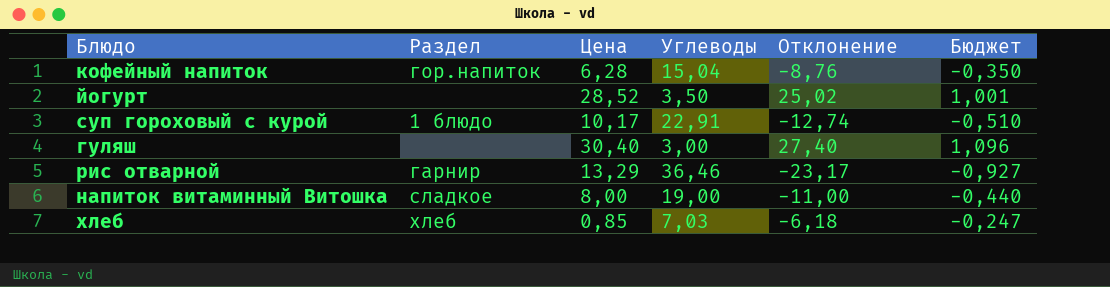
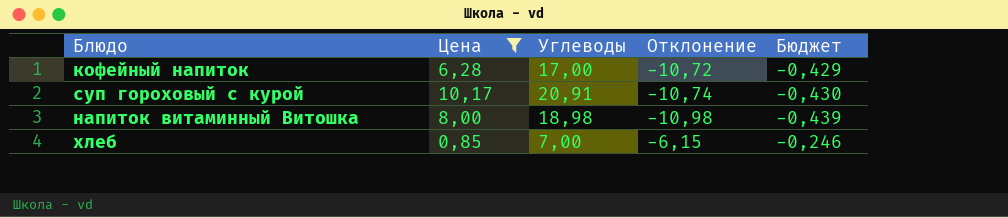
filter: none -> Цена <= 10,17
column Раздел | position: 2 -> none
кофейный напиток | Углеводы: 15,04 -> 17,00
кофейный напиток | Отклонение: -8,76 -> -10,72
кофейный напиток | Бюджет: -0,350 -> -0,429
суп гороховый с курой | Углеводы: 22,91 -> 20,91
суп гороховый с курой | Отклонение: -12,74 -> -10,74
суп гороховый с курой | Бюджет: -0,510 -> -0,430
напиток витаминный Витошка | Углеводы: 19,00 -> 18,98
напиток витаминный Витошка | Отклонение: -11,00 -> -10,98
напиток витаминный Витошка | Бюджет: -0,440 -> -0,439
хлеб | Углеводы: 7,03 -> 7,00
хлеб | Отклонение: -6,18 -> -6,15
хлеб | Бюджет: -0,247 -> -0,246

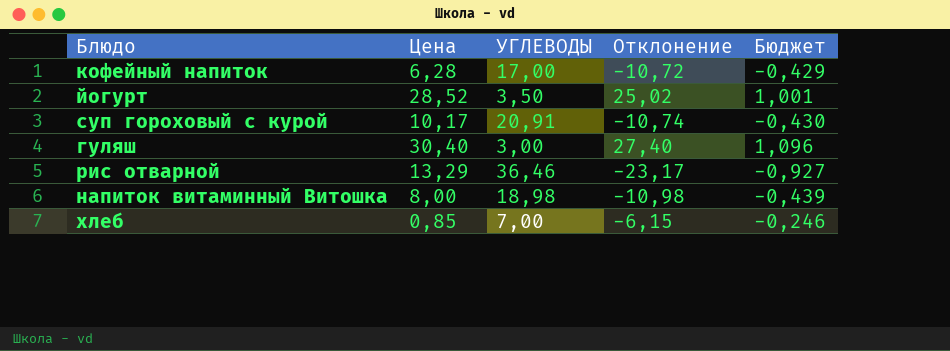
filter: Цена <= 10,17 -> none
column name: Углеводы -> УГЛЕВОДЫ

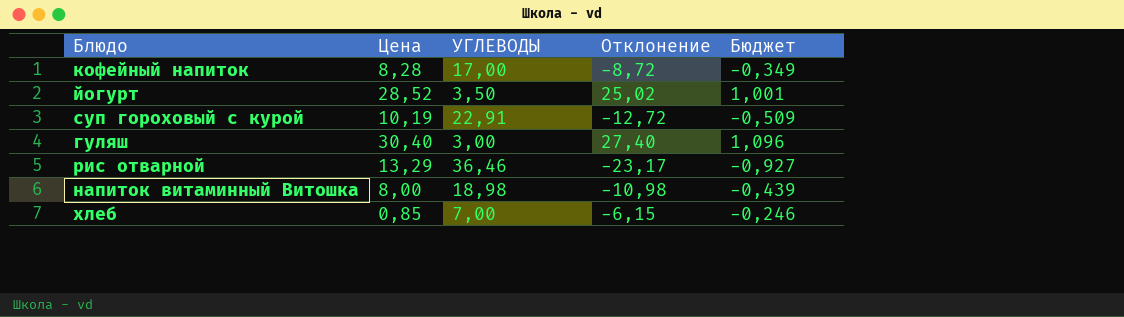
кофейный напиток | Цена: 6,28 -> 8,28
кофейный напиток | Отклонение: -10,72 -> -8,72
кофейный напиток | Бюджет: -0,429 -> -0,349
суп гороховый с курой | Цена: 10,17 -> 10,19
суп гороховый с курой | УГЛЕВОДЫ: 20,91 -> 22,91
суп гороховый с курой | Отклонение: -10,74 -> -12,72
суп гороховый с курой | Бюджет: -0,430 -> -0,509

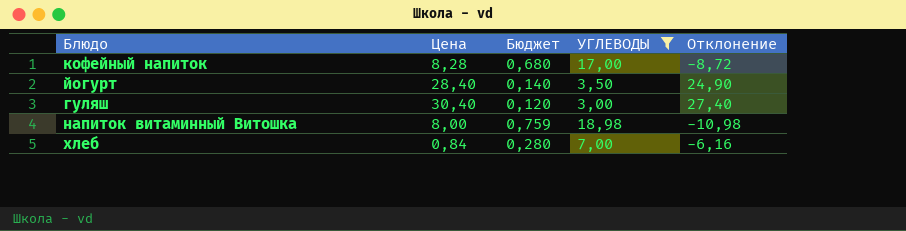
filter: none -> УГЛЕВОДЫ <= 18,98
column Бюджет | formula: [Отклонение] * 0,04 -> [УГЛЕВОДЫ] * 0,04
column Бюджет | position: 5 -> 3
йогурт | Цена: 28,52 -> 28,40
йогурт | Отклонение: 25,02 -> 24,90
хлеб | Цена: 0,85 -> 0,84
хлеб | Отклонение: -6,15 -> -6,16

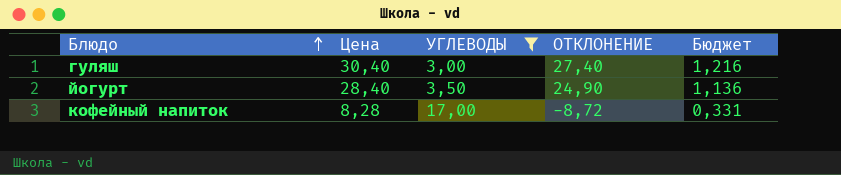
row order: none -> Блюдо ascending
column name: Отклонение -> ОТКЛОНЕНИЕ
column Бюджет | formula: [УГЛЕВОДЫ] * 0,04 -> [Цена] * 0,04
column Бюджет | position: 3 -> 5
row напиток витаминный Витошка: 8,00 | 0,759 | 18,98 | -10,98 -> none
row хлеб: 0,84 | 0,280 | 7,00 | -6,16 -> none

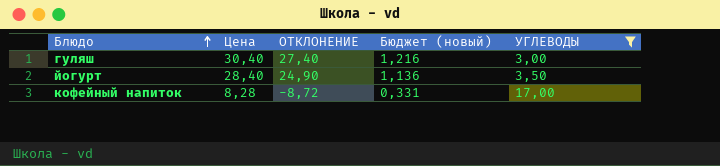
column name: Бюджет -> Бюджет (новый)
column УГЛЕВОДЫ | position: 3 -> 5

